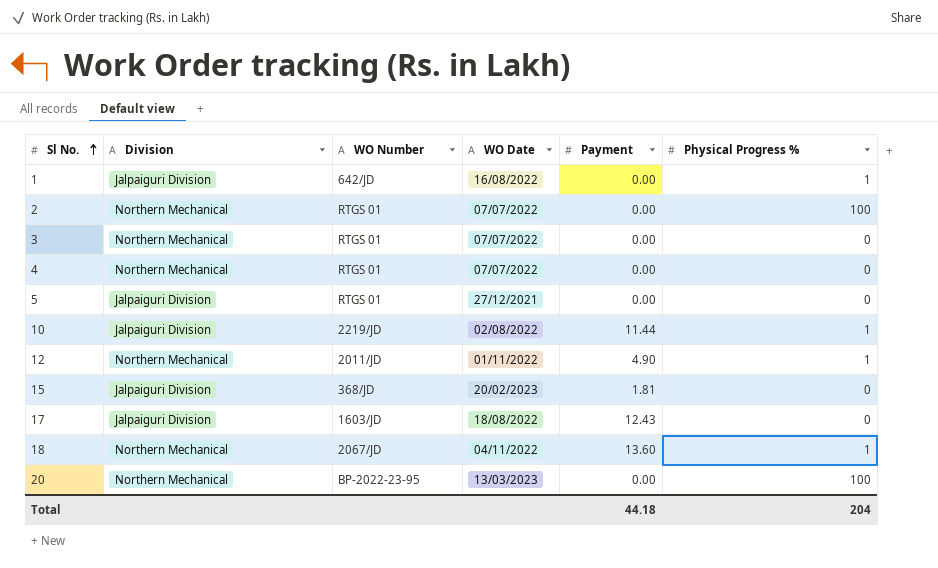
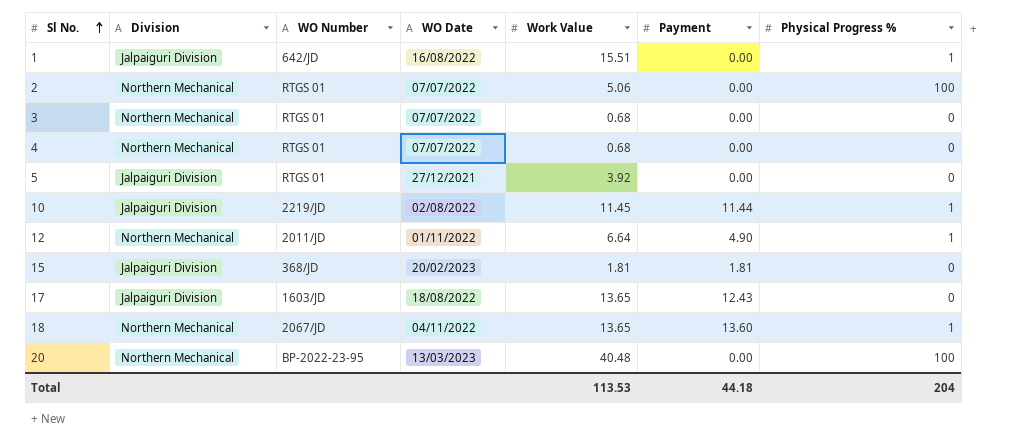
column Work Value | position: none -> 5

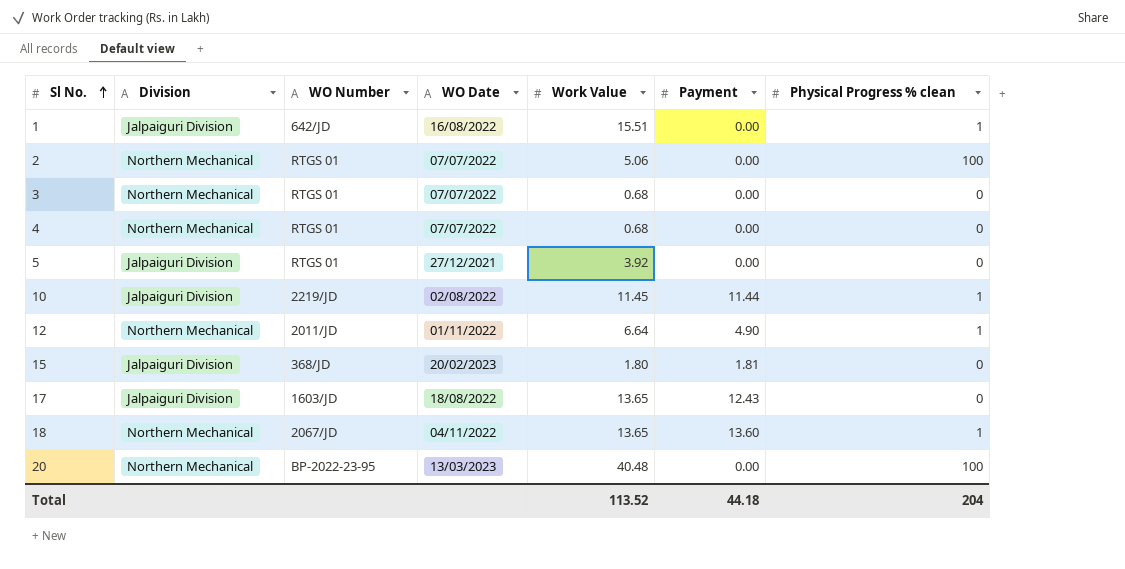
column name: Physical Progress % -> Physical Progress % clean
15 | Work Value: 1.81 -> 1.80
Total | Work Value: 113.53 -> 113.52

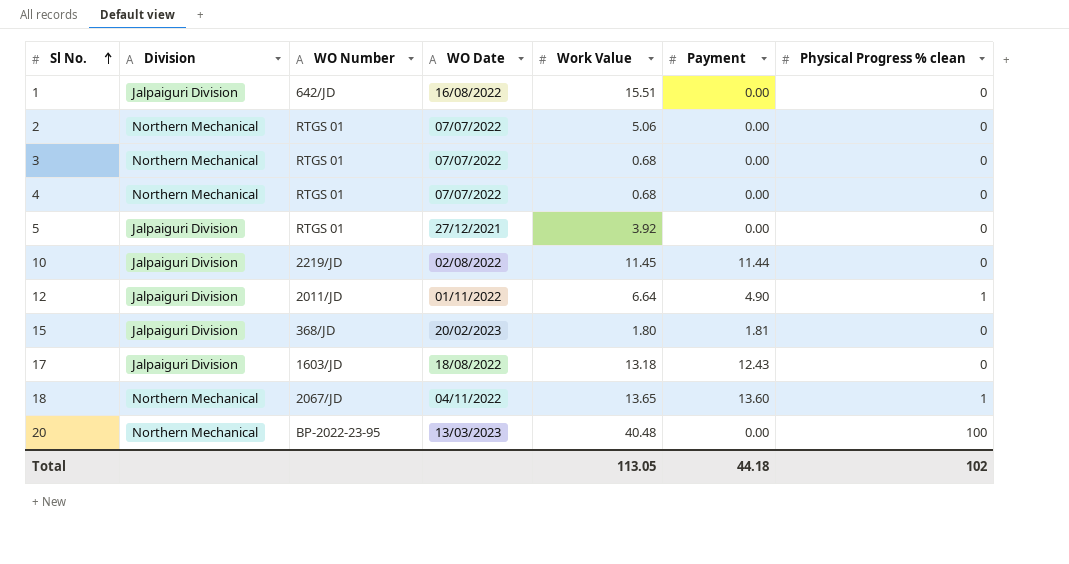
1 | Physical Progress % clean: 1 -> 0
2 | Physical Progress % clean: 100 -> 0
10 | Physical Progress % clean: 1 -> 0
12 | Division: Northern Mechanical -> Jalpaiguri Division
17 | Work Value: 13.65 -> 13.18
Total | Work Value: 113.52 -> 113.05
Total | Physical Progress % clean: 204 -> 102

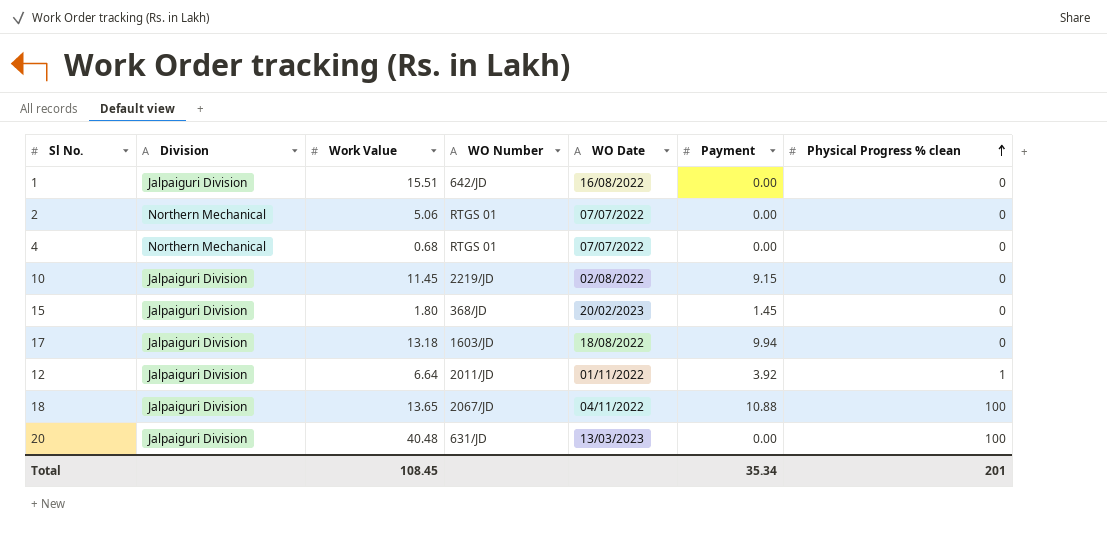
row order: Sl No. ascending -> Physical Progress % clean ascending
column Work Value | position: 5 -> 3
row 3: Northern Mechanical | RTGS 01 | 07/07/2022 | 0.68 | 0.00 | 0 -> none
row 5: Jalpaiguri Division | RTGS 01 | 27/12/2021 | 3.92 | 0.00 | 0 -> none
10 | Payment: 11.44 -> 9.15
15 | Payment: 1.81 -> 1.45
17 | Payment: 12.43 -> 9.94
12 | Payment: 4.90 -> 3.92
18 | Division: Northern Mechanical -> Jalpaiguri Division
18 | Payment: 13.60 -> 10.88
18 | Physical Progress % clean: 1 -> 100
20 | Division: Northern Mechanical -> Jalpaiguri Division
20 | WO Number: BP-2022-23-95 -> 631/JD
Total | Work Value: 113.05 -> 108.45
Total | Payment: 44.18 -> 35.34
Total | Physical Progress % clean: 102 -> 201

